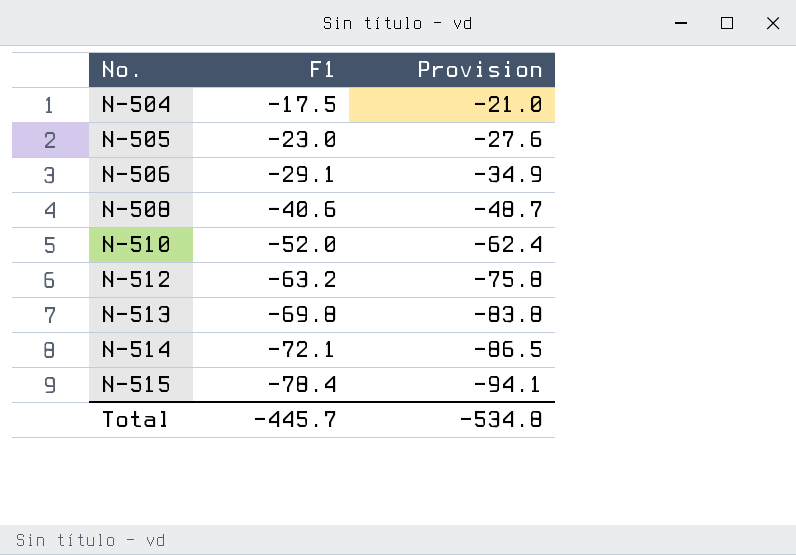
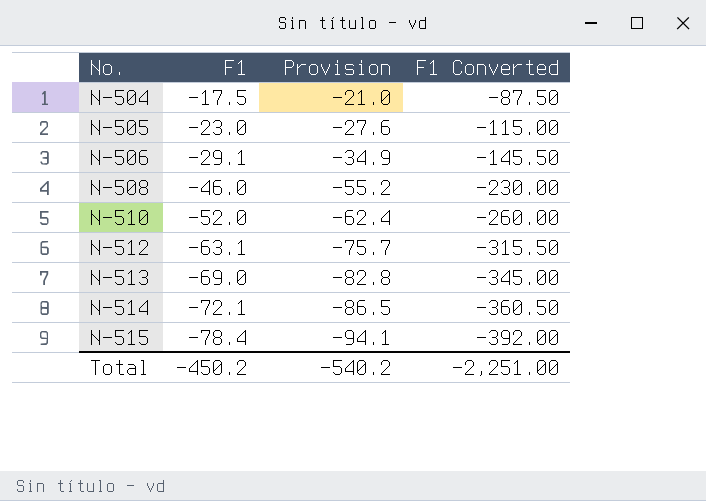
column F1 Converted | formula: none -> [F1] * 5
N-508 | F1: -40.6 -> -46.0
N-508 | Provision: -48.7 -> -55.2
N-512 | F1: -63.2 -> -63.1
N-512 | Provision: -75.8 -> -75.7
N-513 | F1: -69.8 -> -69.0
N-513 | Provision: -83.8 -> -82.8
Total | F1: -445.7 -> -450.2
Total | Provision: -534.8 -> -540.2

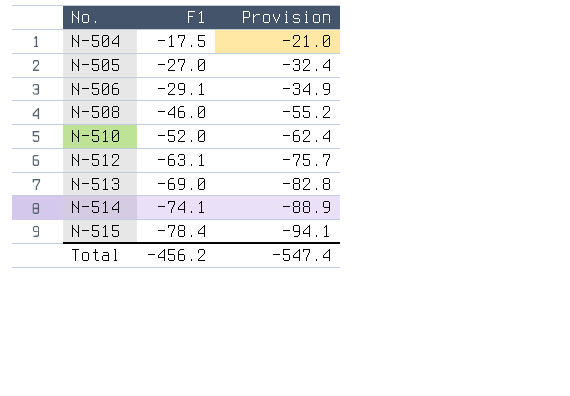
column F1 Converted | formula: [F1] * 5 -> none
N-505 | F1: -23.0 -> -27.0
N-505 | Provision: -27.6 -> -32.4
N-514 | F1: -72.1 -> -74.1
N-514 | Provision: -86.5 -> -88.9
Total | F1: -450.2 -> -456.2
Total | Provision: -540.2 -> -547.4

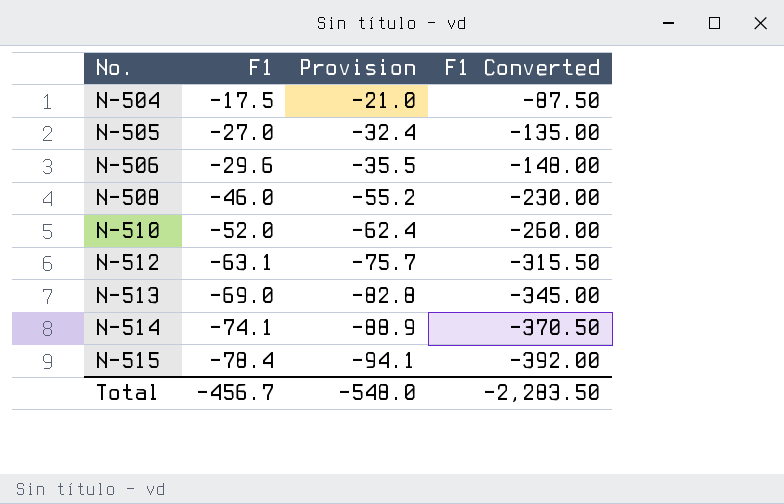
column F1 Converted | formula: none -> [F1] * 5
N-506 | F1: -29.1 -> -29.6
N-506 | Provision: -34.9 -> -35.5
Total | F1: -456.2 -> -456.7
Total | Provision: -547.4 -> -548.0

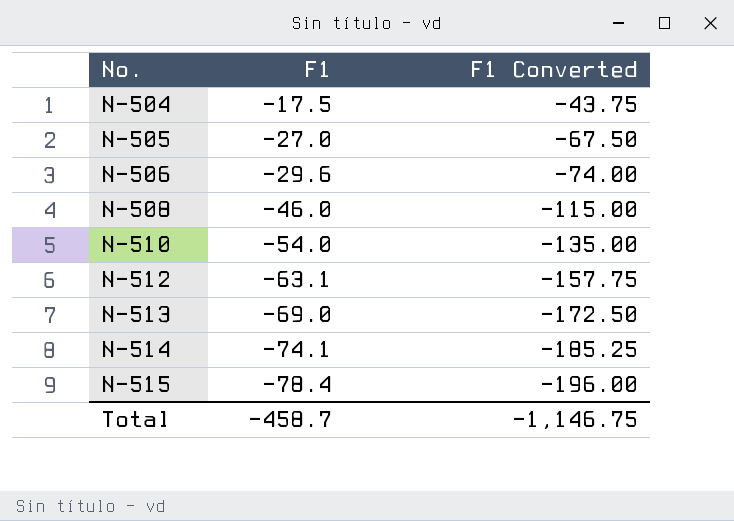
column Provision | formula: [F1] * 1.2 -> none
column F1 Converted | formula: [F1] * 5 -> [F1] * 2.5
N-510 | F1: -52.0 -> -54.0
Total | F1: -456.7 -> -458.7
Total | F1 Converted: -2,283.50 -> -1,146.75

